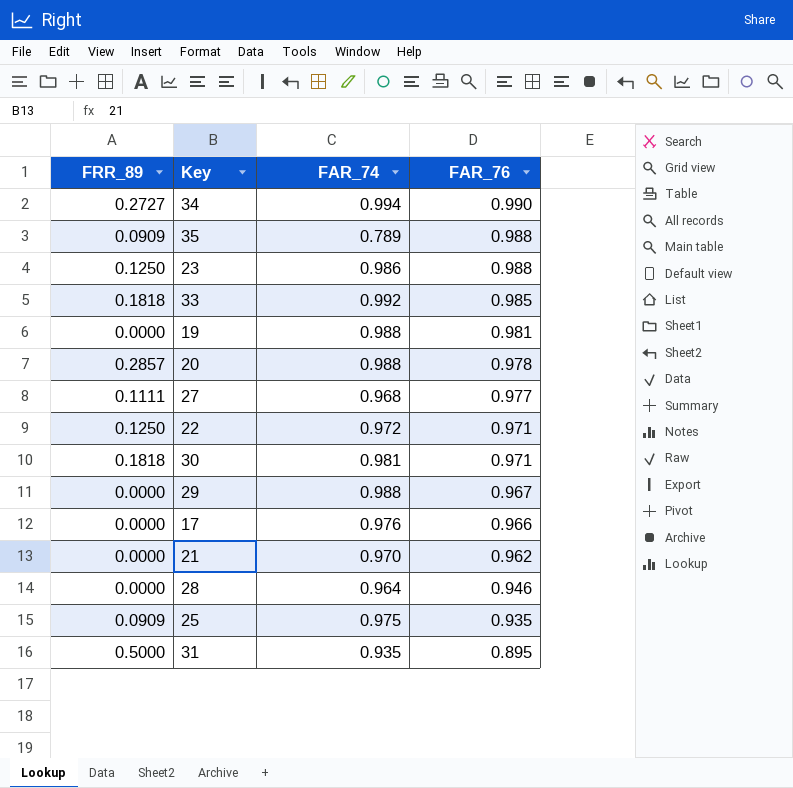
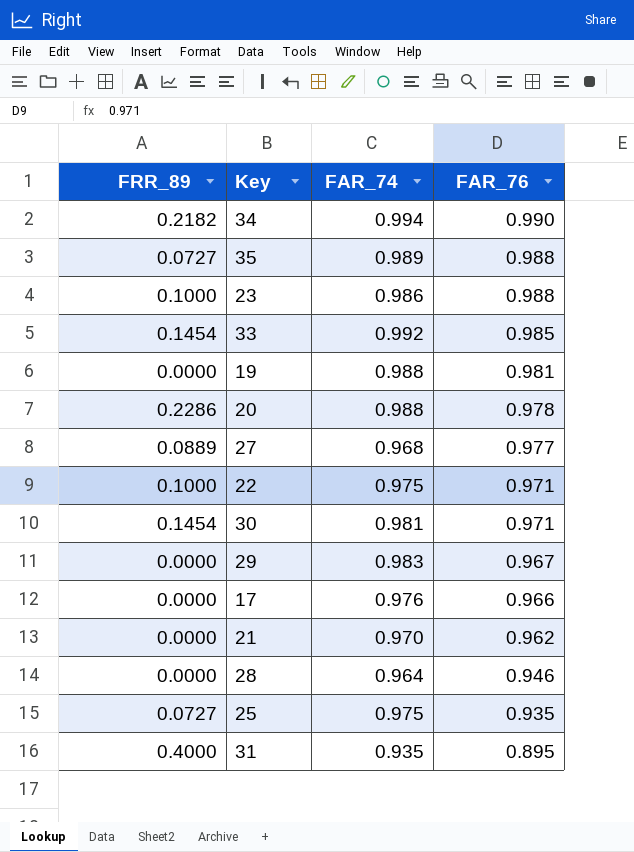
34 | FRR_89: 0.2727 -> 0.2182
35 | FRR_89: 0.0909 -> 0.0727
35 | FAR_74: 0.789 -> 0.989
23 | FRR_89: 0.1250 -> 0.1000
33 | FRR_89: 0.1818 -> 0.1454
20 | FRR_89: 0.2857 -> 0.2286
27 | FRR_89: 0.1111 -> 0.0889
22 | FRR_89: 0.1250 -> 0.1000
22 | FAR_74: 0.972 -> 0.975
30 | FRR_89: 0.1818 -> 0.1454
29 | FAR_74: 0.988 -> 0.983
25 | FRR_89: 0.0909 -> 0.0727
31 | FRR_89: 0.5000 -> 0.4000

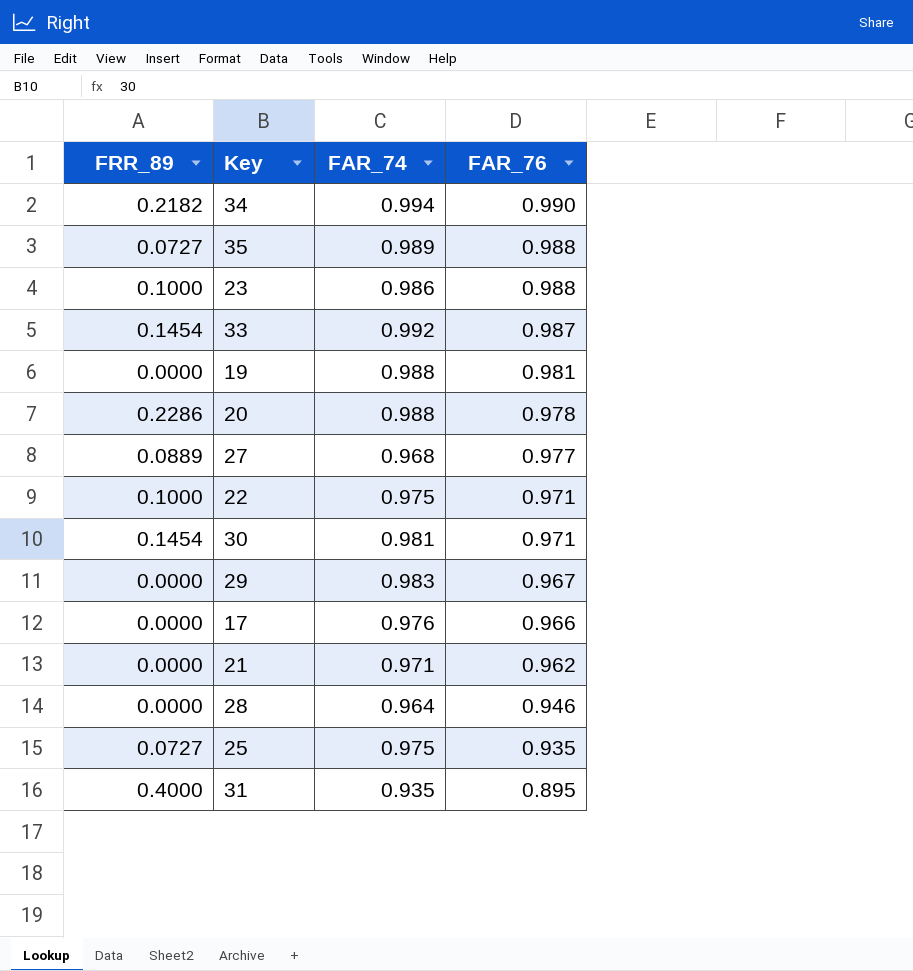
33 | FAR_76: 0.985 -> 0.987
21 | FAR_74: 0.970 -> 0.971

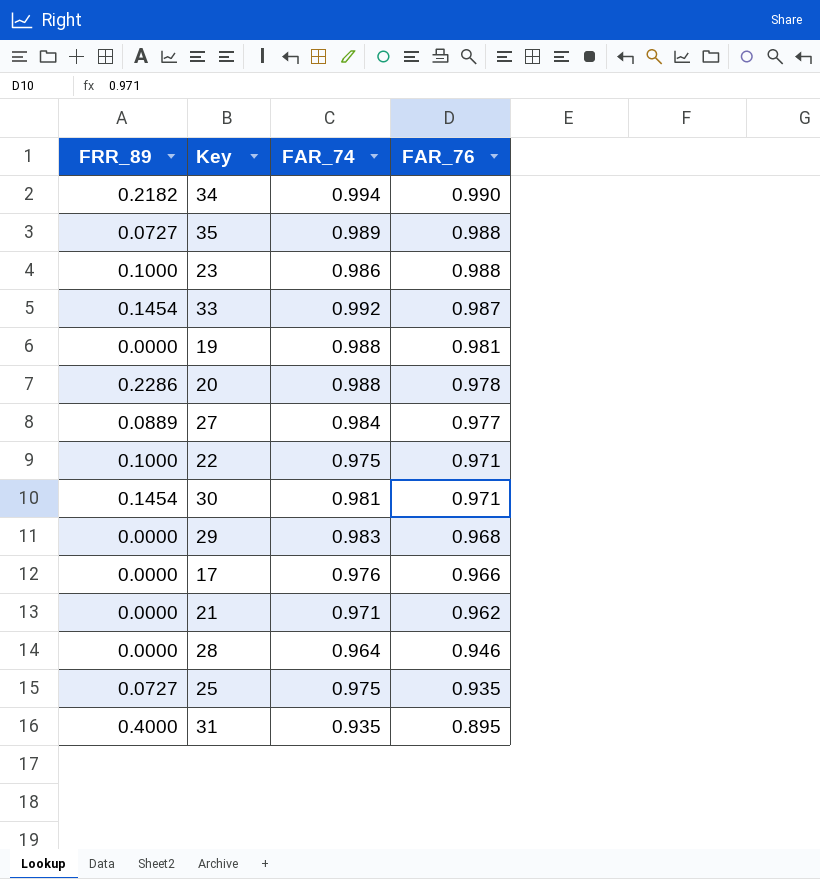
27 | FAR_74: 0.968 -> 0.984
29 | FAR_76: 0.967 -> 0.968

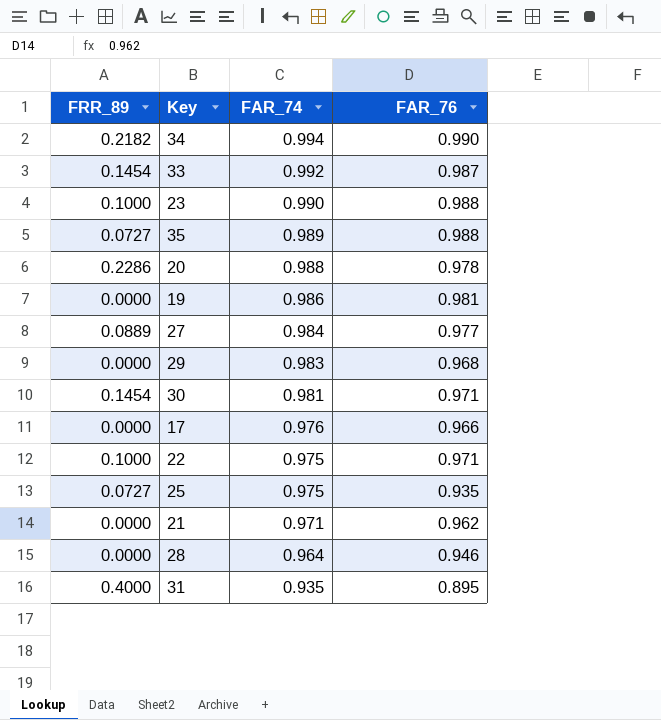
row order: FAR_76 descending -> FAR_74 descending
23 | FAR_74: 0.986 -> 0.990
19 | FAR_74: 0.988 -> 0.986

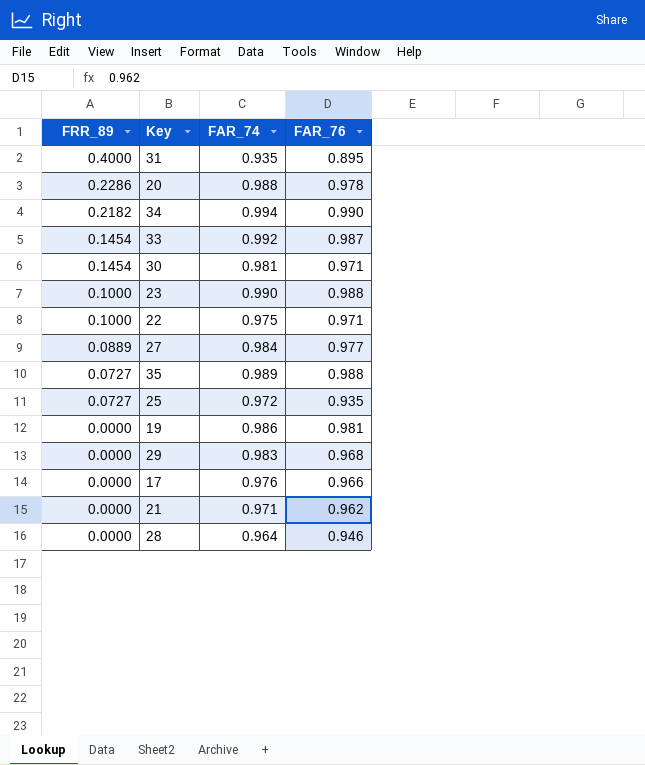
row order: FAR_74 descending -> FRR_89 descending
25 | FAR_74: 0.975 -> 0.972

